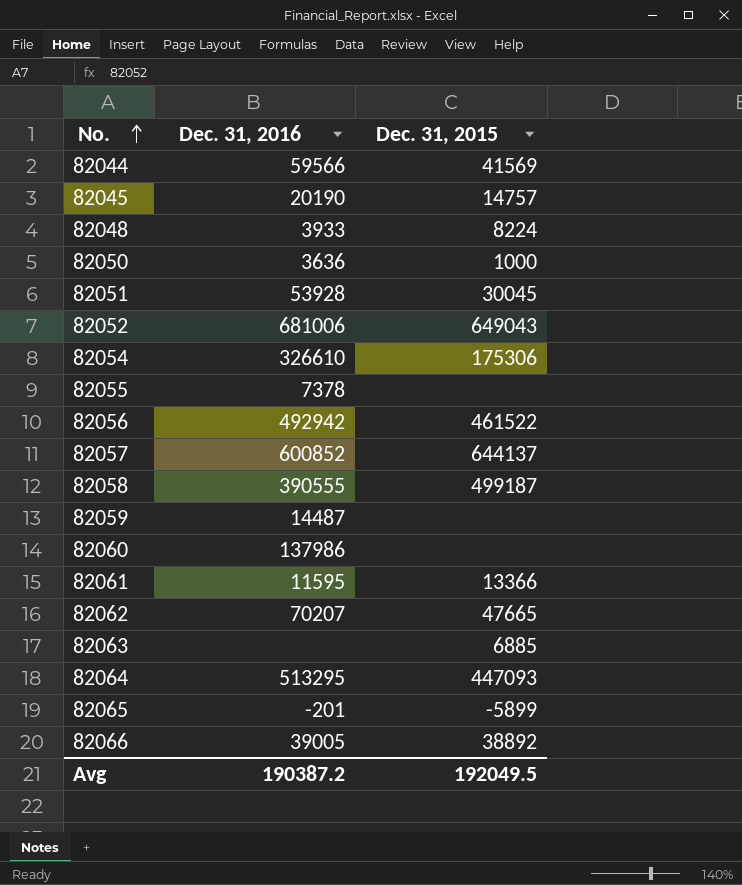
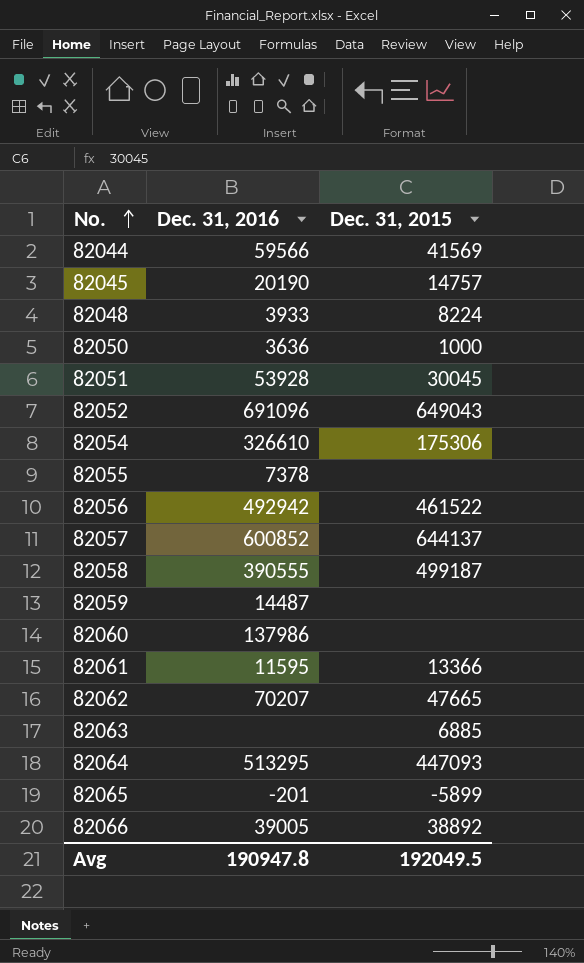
82052 | Dec. 31, 2016: 681006 -> 691096
Avg | Dec. 31, 2016: 190387.2 -> 190947.8

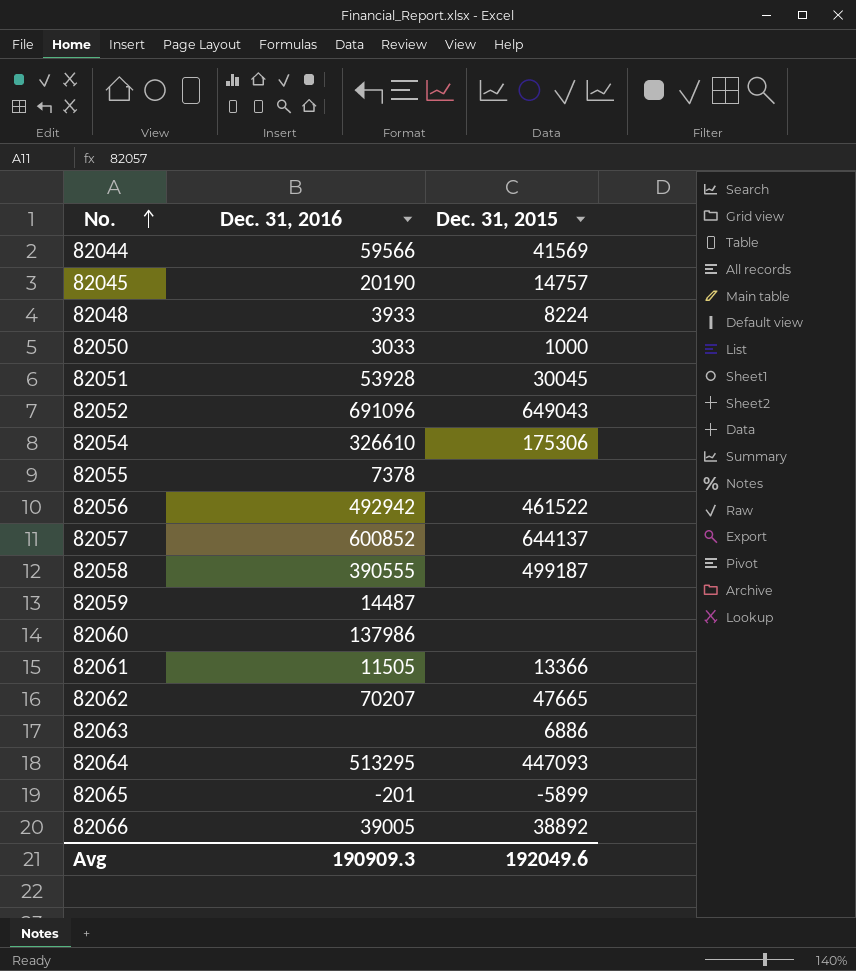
82050 | Dec. 31, 2016: 3636 -> 3033
82061 | Dec. 31, 2016: 11595 -> 11505
82063 | Dec. 31, 2015: 6885 -> 6886
Avg | Dec. 31, 2016: 190947.8 -> 190909.3
Avg | Dec. 31, 2015: 192049.5 -> 192049.6

